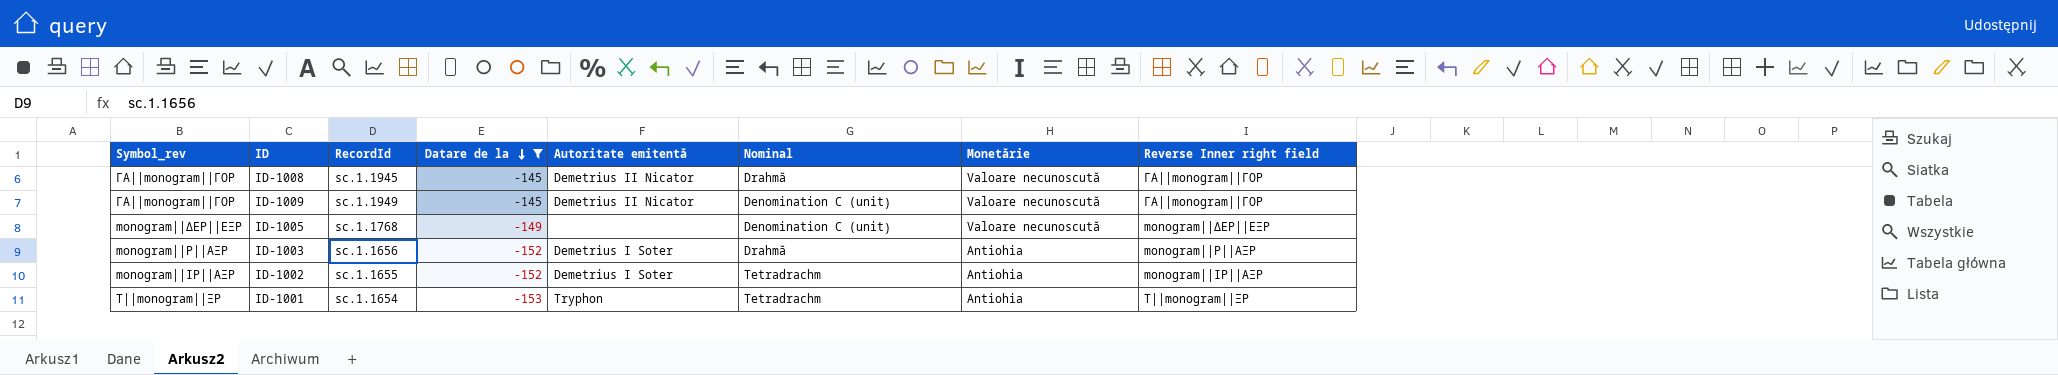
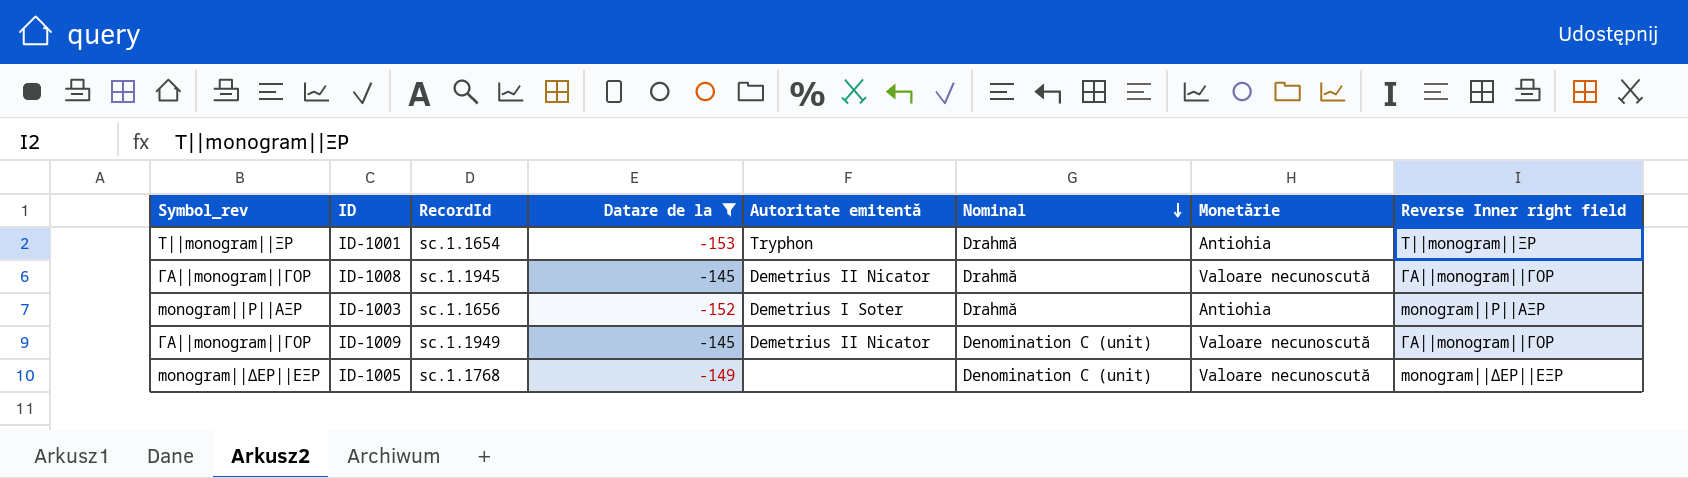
row order: Datare de la descending -> Nominal descending
row ID-1002: monogram||ΙΡ||ΑΞΡ | sc.1.1655 | -152 | Demetrius I Soter | Tetradrachm | Antiohia | monogram||ΙΡ||ΑΞΡ -> none
ID-1001 | Nominal: Tetradrachm -> Drahmă

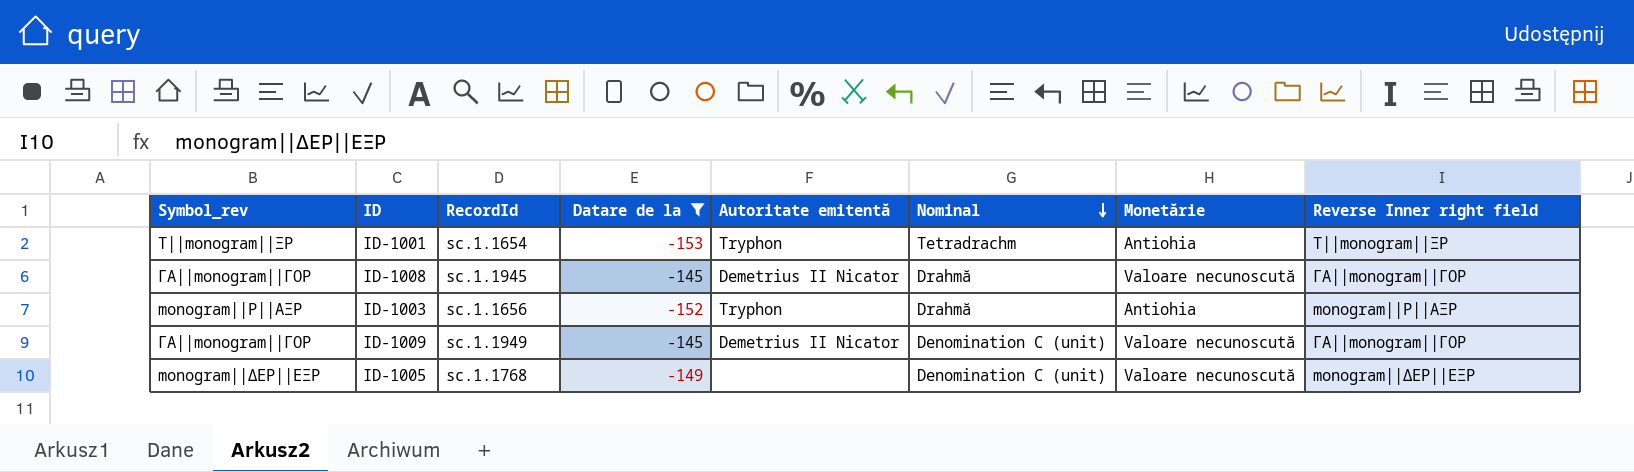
ID-1001 | Nominal: Drahmă -> Tetradrachm
ID-1003 | Autoritate emitentă: Demetrius I Soter -> Tryphon

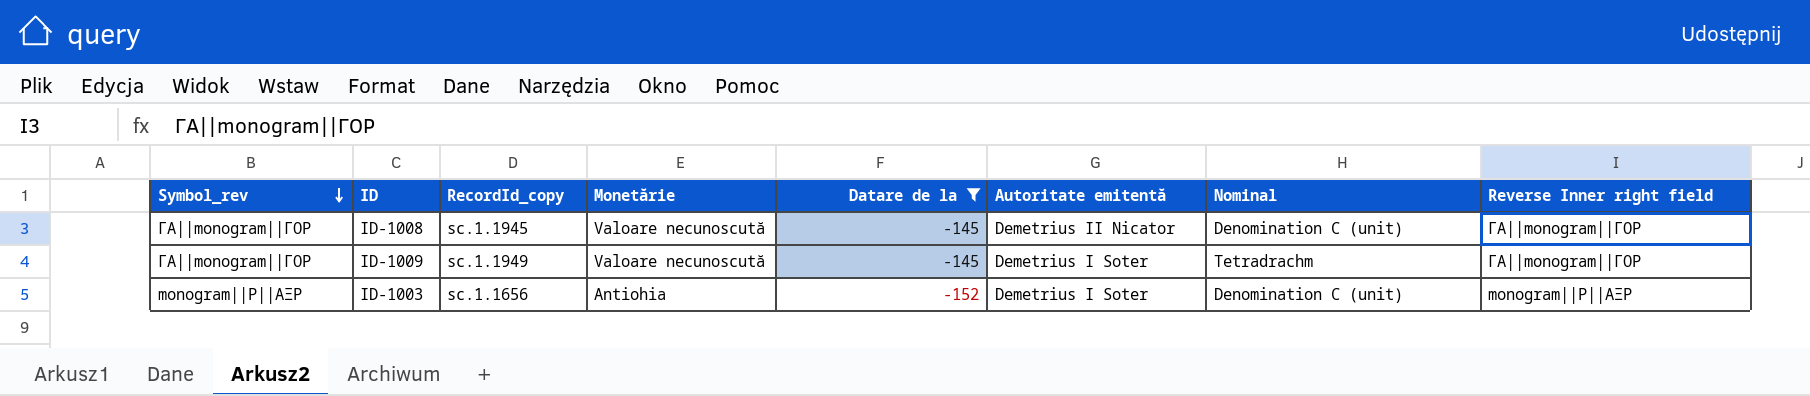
row order: Nominal descending -> Symbol_rev descending
column name: RecordId -> RecordId_copy
column Monetărie | position: 7 -> 4
row ID-1001: Τ||monogram||ΞΡ | sc.1.1654 | -153 | Tryphon | Tetradrachm | Antiohia | Τ||monogram||ΞΡ -> none
row ID-1005: monogram||ΔΕΡ||ΕΞΡ | sc.1.1768 | -149 | none | Denomination C (unit) | Valoare necunoscută | monogram||ΔΕΡ||ΕΞΡ -> none
ID-1008 | Nominal: Drahmă -> Denomination C (unit)
ID-1009 | Autoritate emitentă: Demetrius II Nicator -> Demetrius I Soter
ID-1009 | Nominal: Denomination C (unit) -> Tetradrachm
ID-1003 | Autoritate emitentă: Tryphon -> Demetrius I Soter
ID-1003 | Nominal: Drahmă -> Denomination C (unit)

